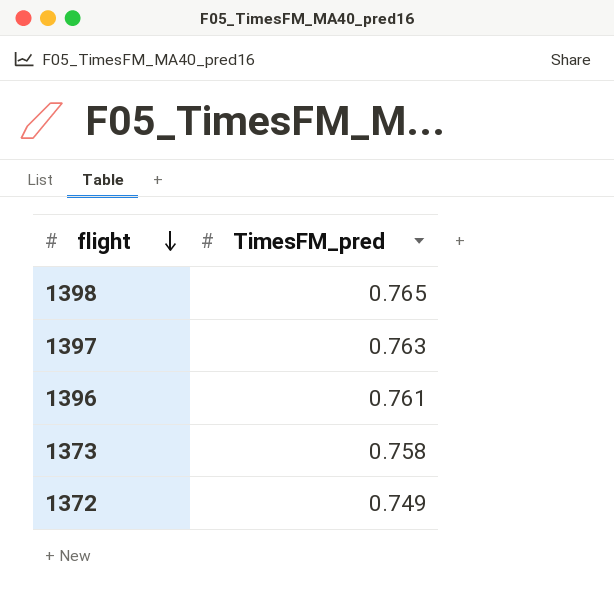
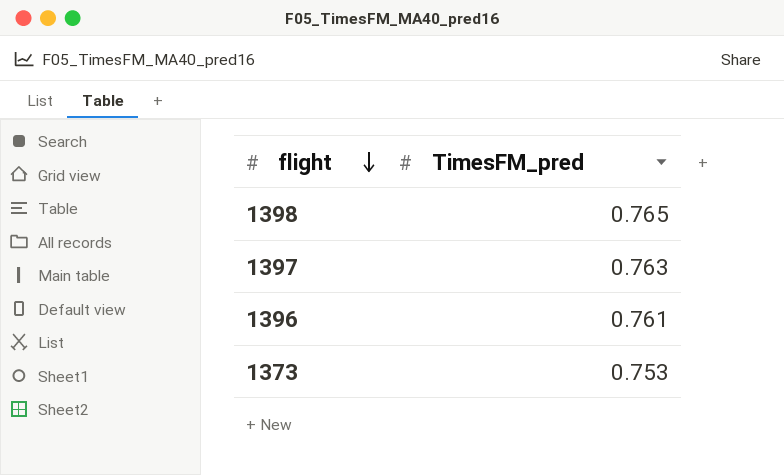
row 1372: 0.749 -> none
1373 | TimesFM_pred: 0.758 -> 0.753

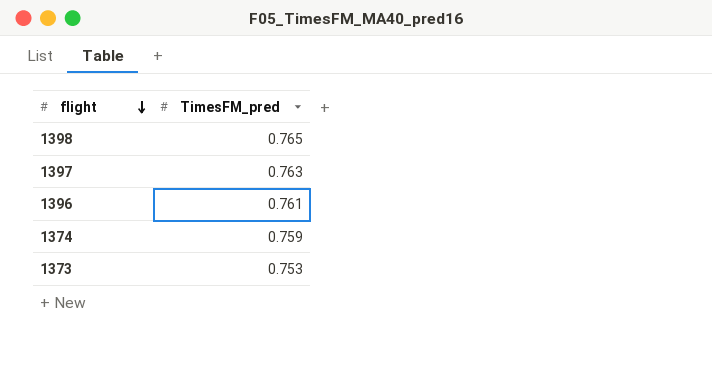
row 1374: none -> 0.759

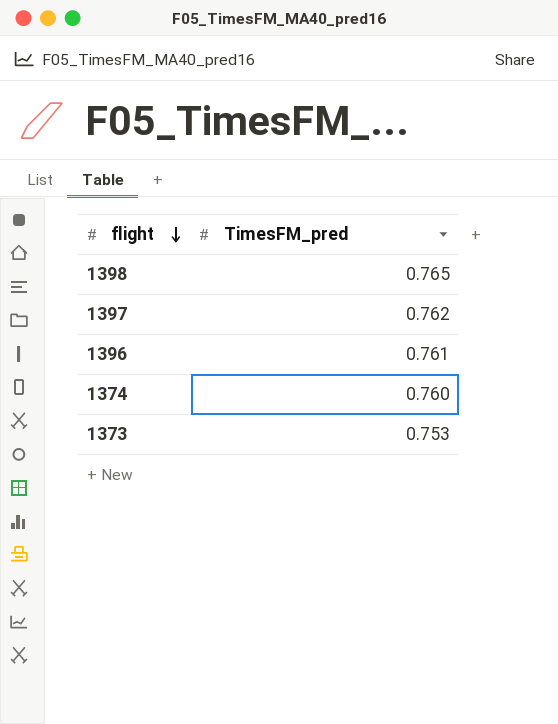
1397 | TimesFM_pred: 0.763 -> 0.762
1374 | TimesFM_pred: 0.759 -> 0.760

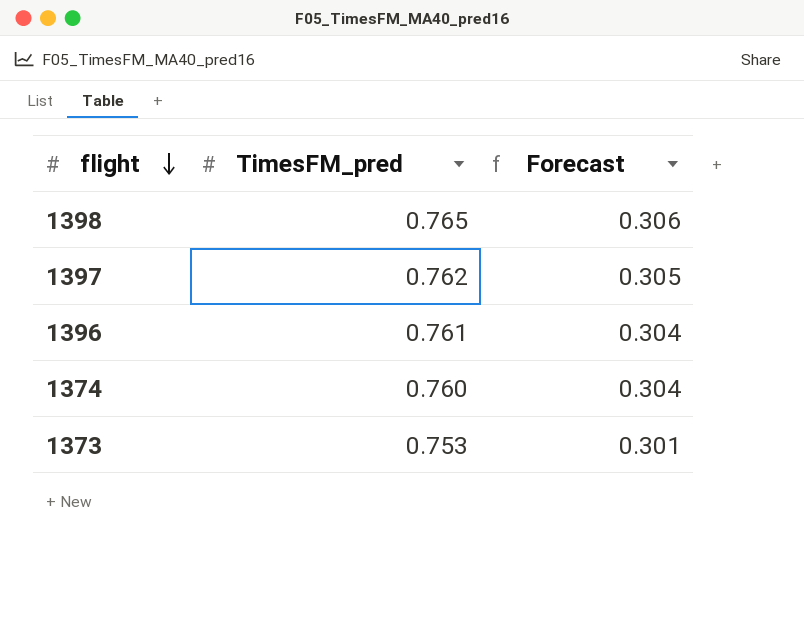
column Forecast | formula: none -> [TimesFM_pred] * 0.4

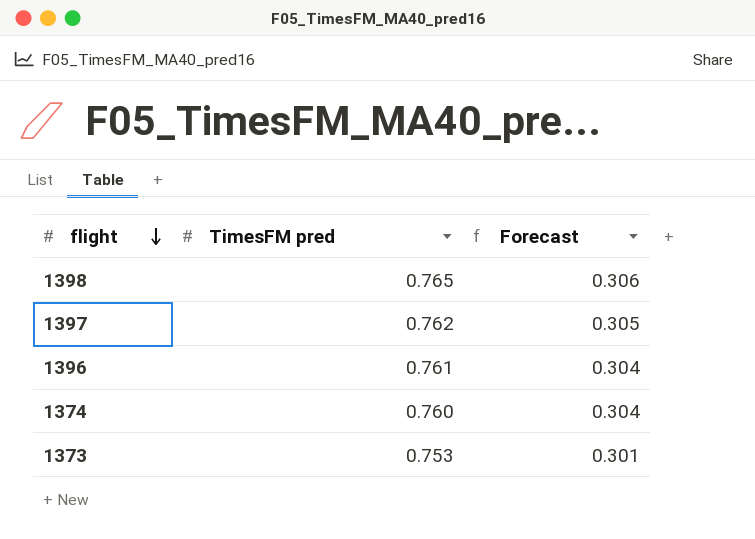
column name: TimesFM_pred -> TimesFM pred

